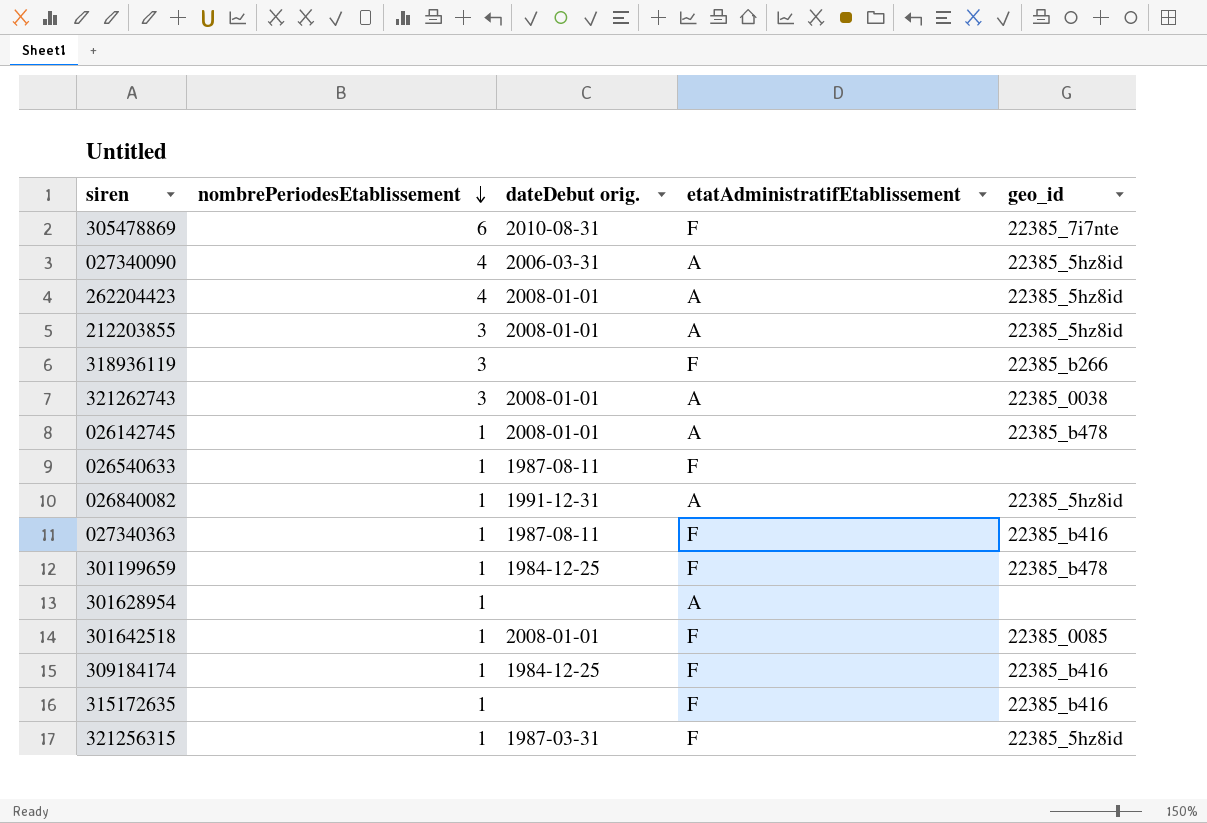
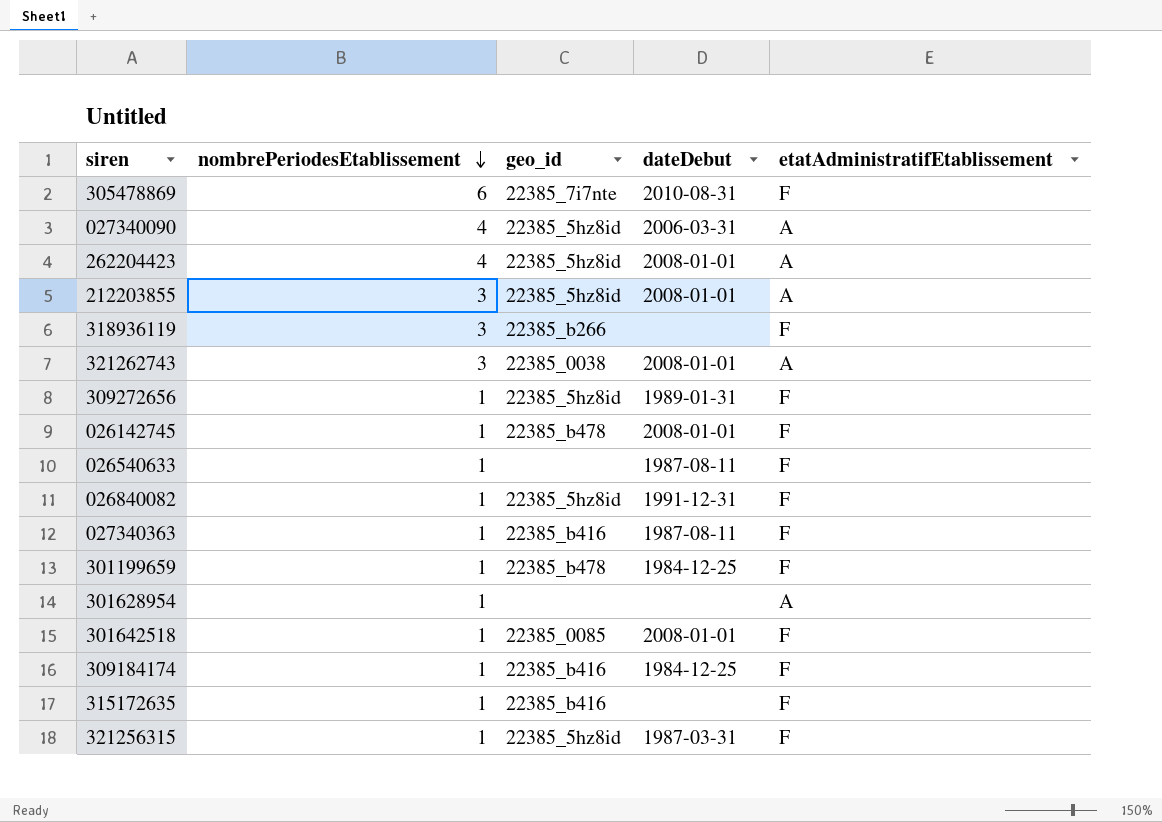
column geo_id | position: 5 -> 3
column name: dateDebut orig. -> dateDebut
row 309272656: none -> 1 | 22385_5hz8id | 1989-01-31 | F
026142745 | etatAdministratifEtablissement: A -> F
026840082 | etatAdministratifEtablissement: A -> F

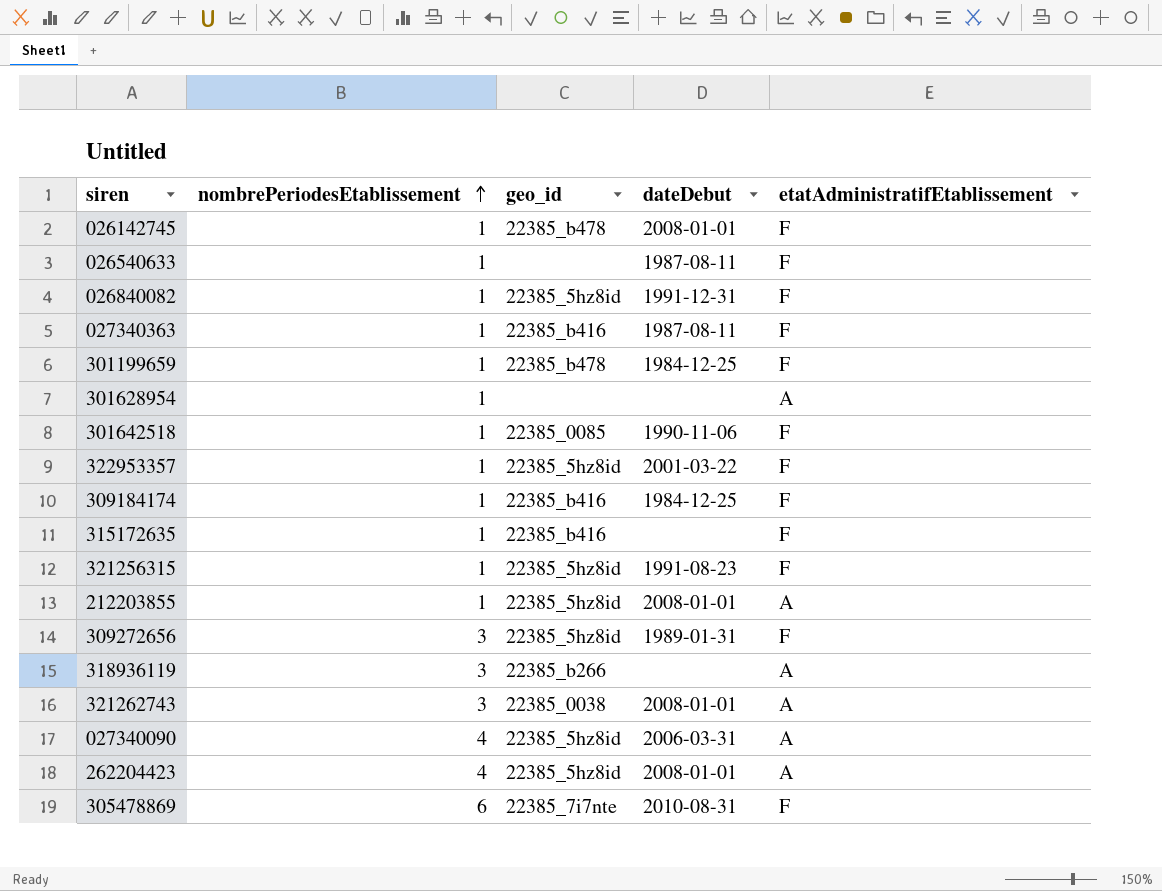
row order: nombrePeriodesEtablissement descending -> nombrePeriodesEtablissement ascending
301642518 | dateDebut: 2008-01-01 -> 1990-11-06
row 322953357: none -> 1 | 22385_5hz8id | 2001-03-22 | F
321256315 | dateDebut: 1987-03-31 -> 1991-08-23
212203855 | nombrePeriodesEtablissement: 3 -> 1
309272656 | nombrePeriodesEtablissement: 1 -> 3
318936119 | etatAdministratifEtablissement: F -> A

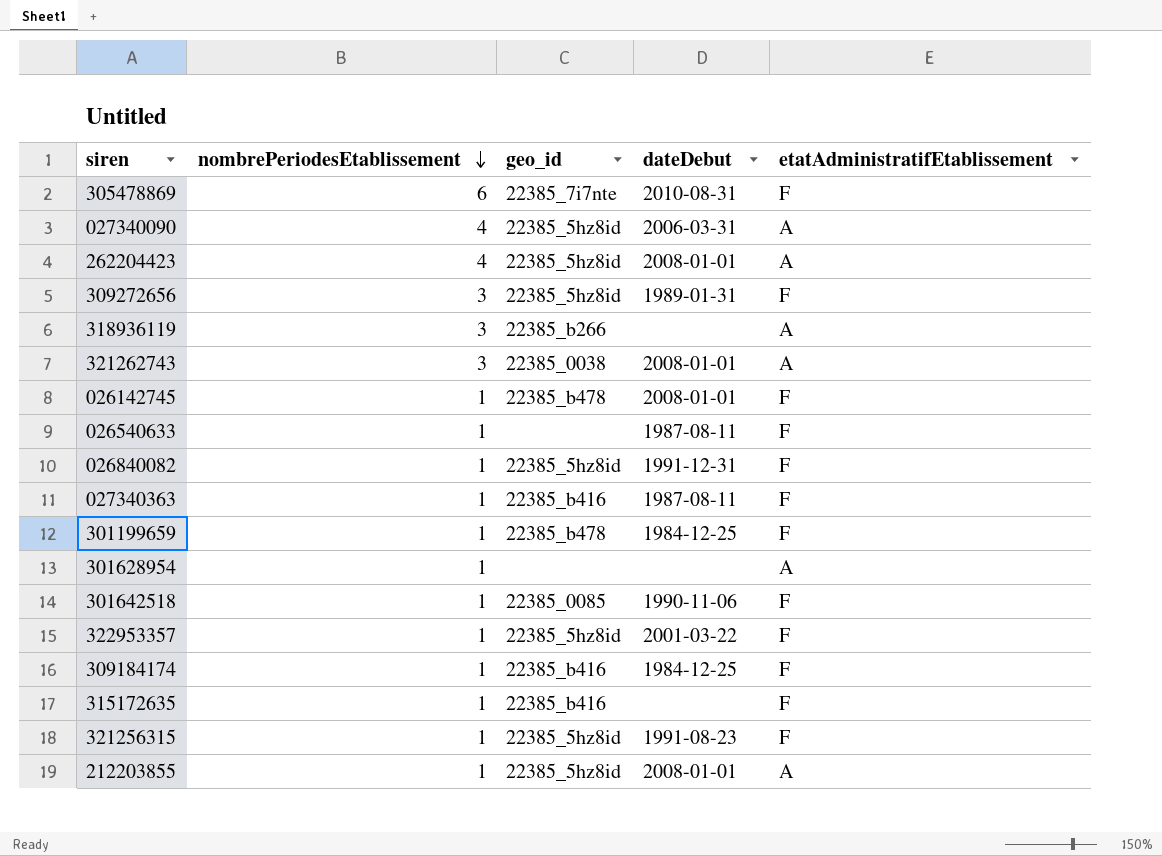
row order: nombrePeriodesEtablissement ascending -> nombrePeriodesEtablissement descending

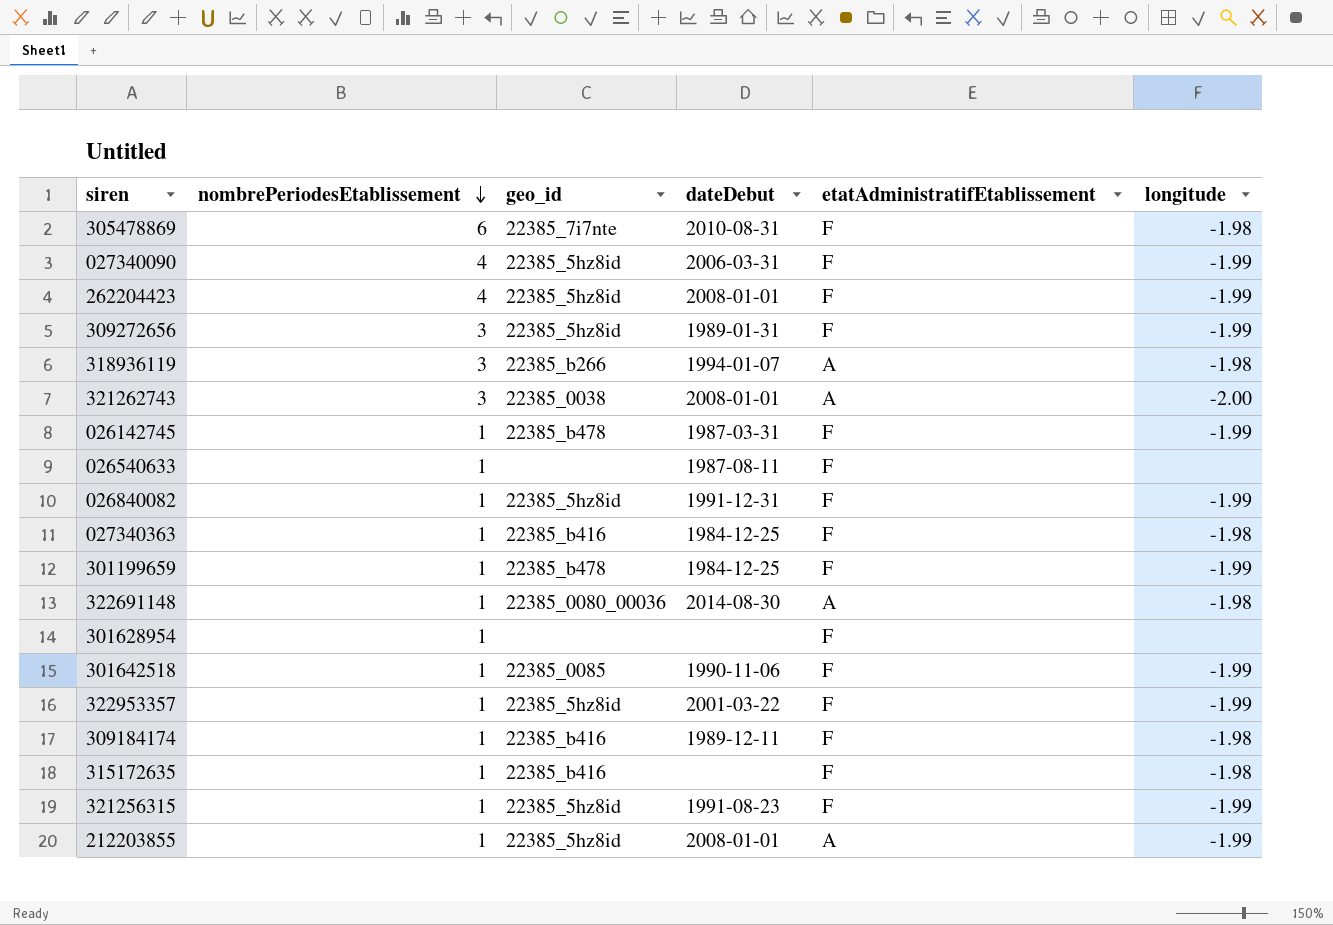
column longitude | position: none -> 6
027340090 | etatAdministratifEtablissement: A -> F
262204423 | etatAdministratifEtablissement: A -> F
318936119 | dateDebut: none -> 1994-01-07
026142745 | dateDebut: 2008-01-01 -> 1987-03-31
027340363 | dateDebut: 1987-08-11 -> 1984-12-25
row 322691148: none -> 1 | 22385_0080_00036 | 2014-08-30 | A | -1.98
301628954 | etatAdministratifEtablissement: A -> F
309184174 | dateDebut: 1984-12-25 -> 1989-12-11

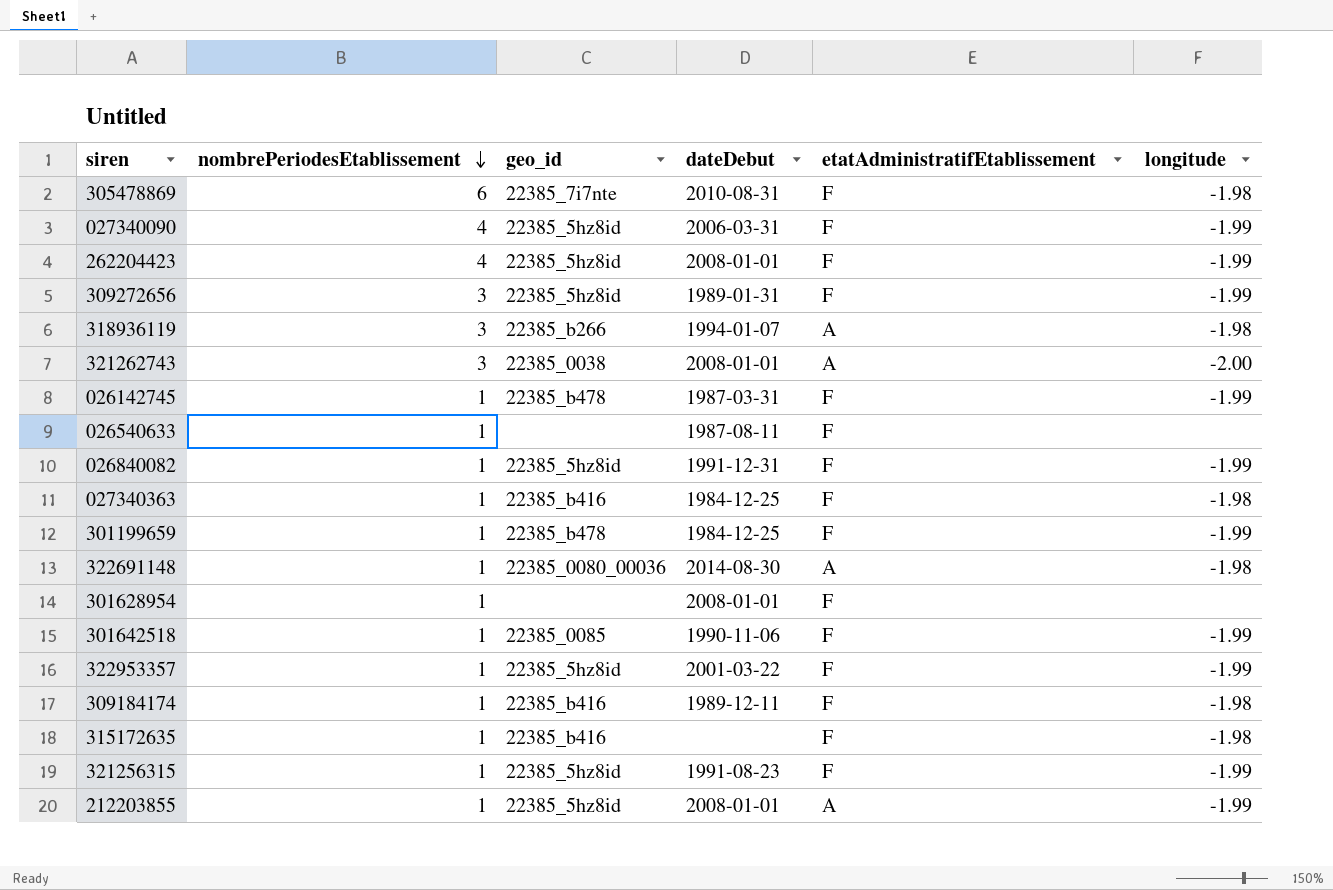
301628954 | dateDebut: none -> 2008-01-01

